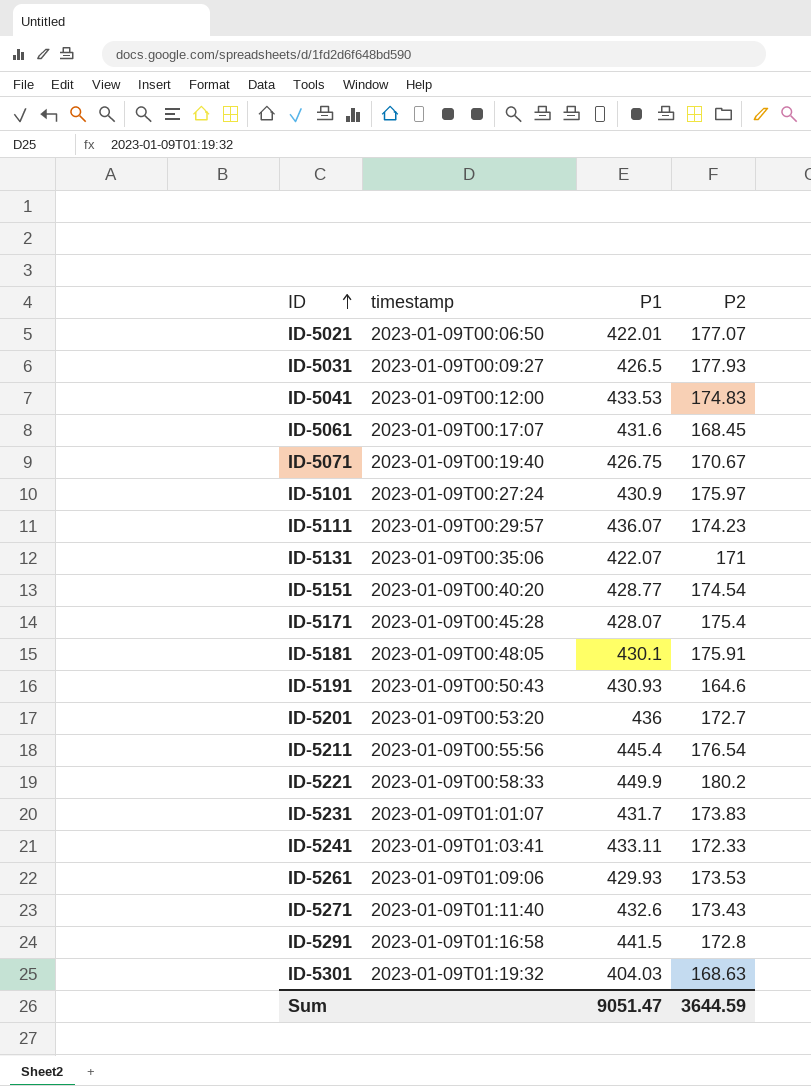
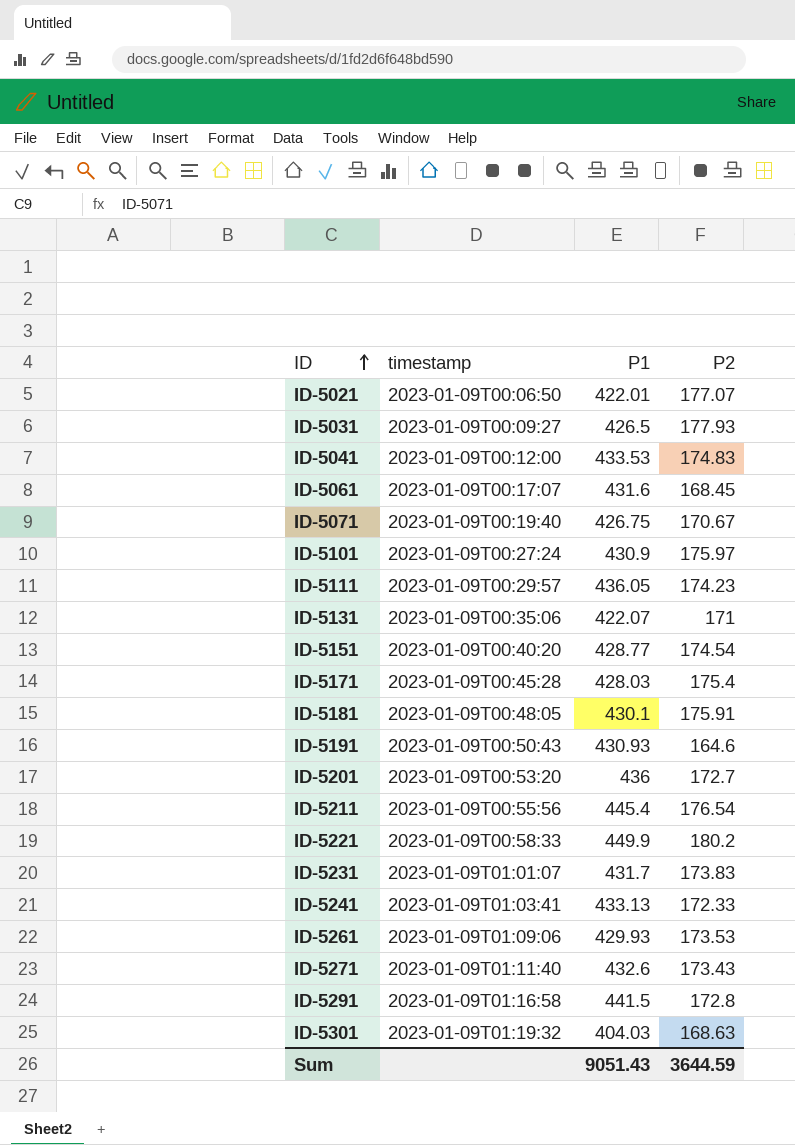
ID-5111 | P1: 436.07 -> 436.05
ID-5171 | P1: 428.07 -> 428.03
ID-5241 | P1: 433.11 -> 433.13
Sum | P1: 9051.47 -> 9051.43

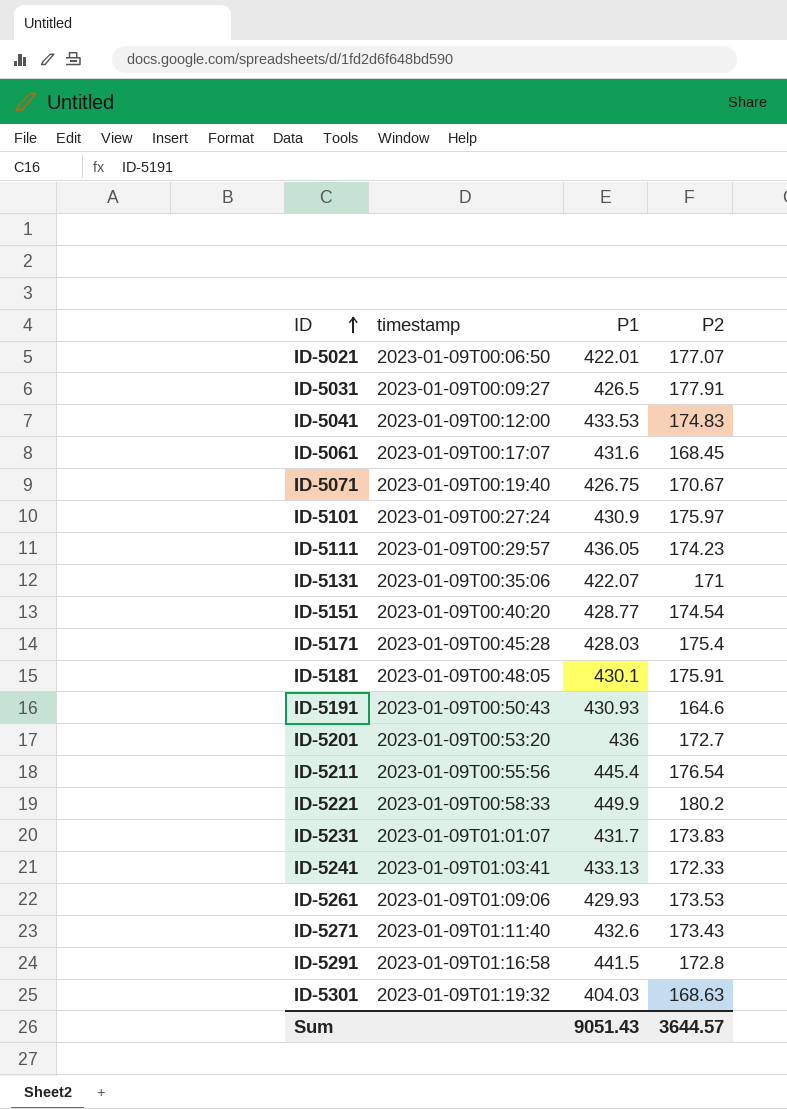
ID-5031 | P2: 177.93 -> 177.91
Sum | P2: 3644.59 -> 3644.57

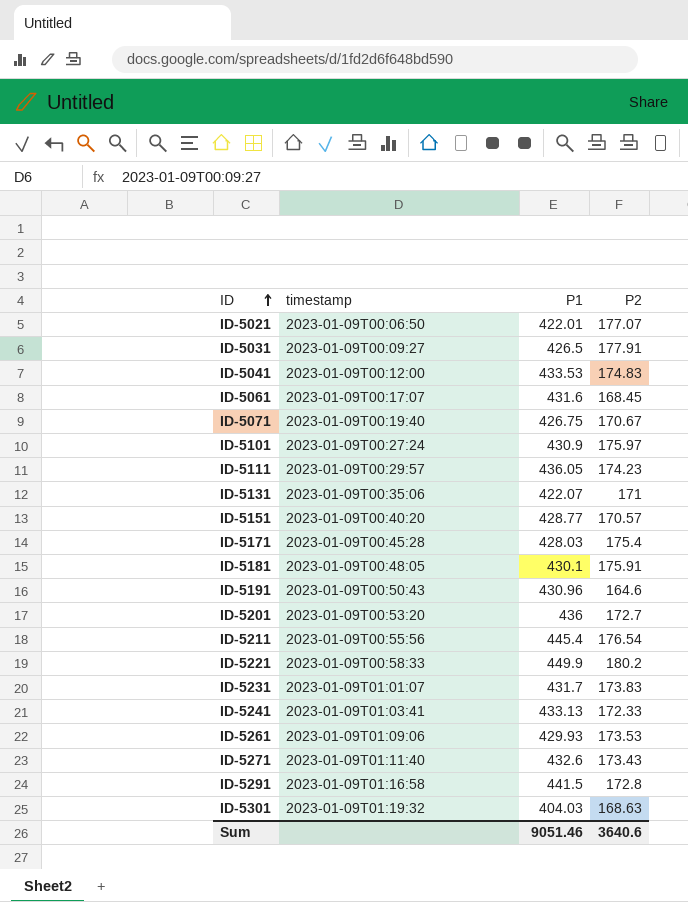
ID-5151 | P2: 174.54 -> 170.57
ID-5191 | P1: 430.93 -> 430.96
Sum | P1: 9051.43 -> 9051.46
Sum | P2: 3644.57 -> 3640.6

